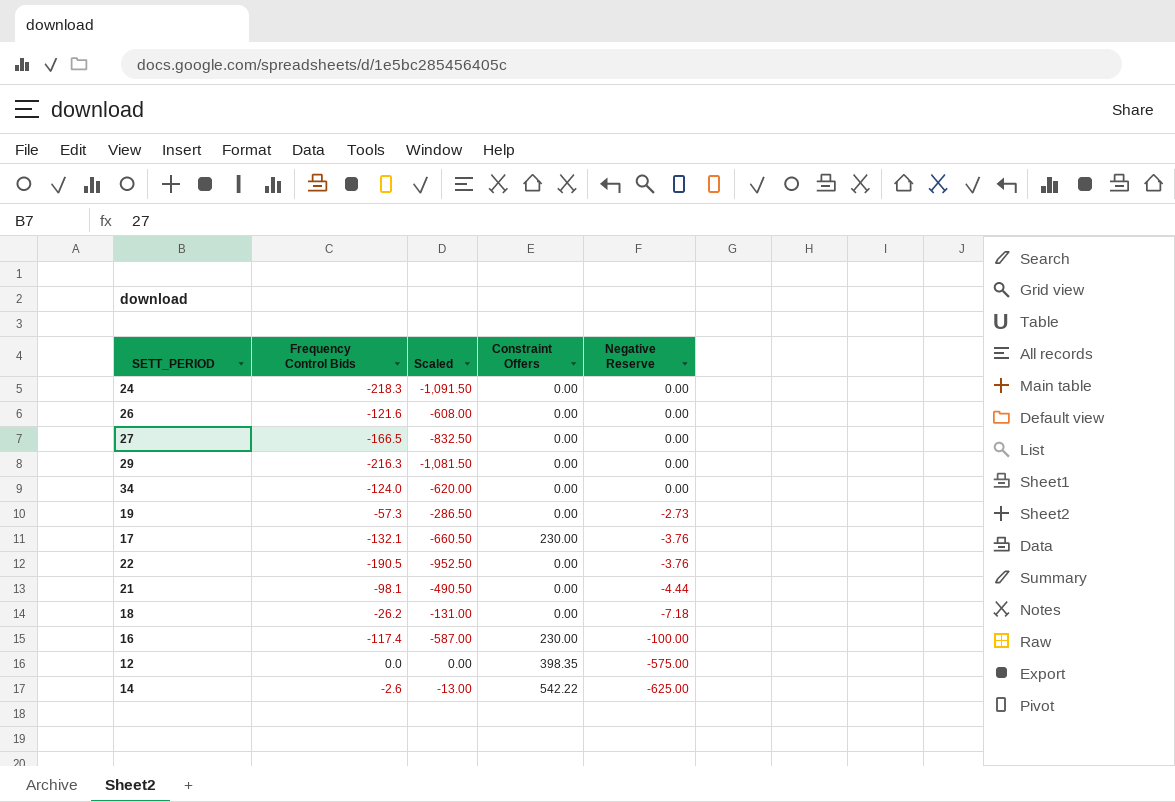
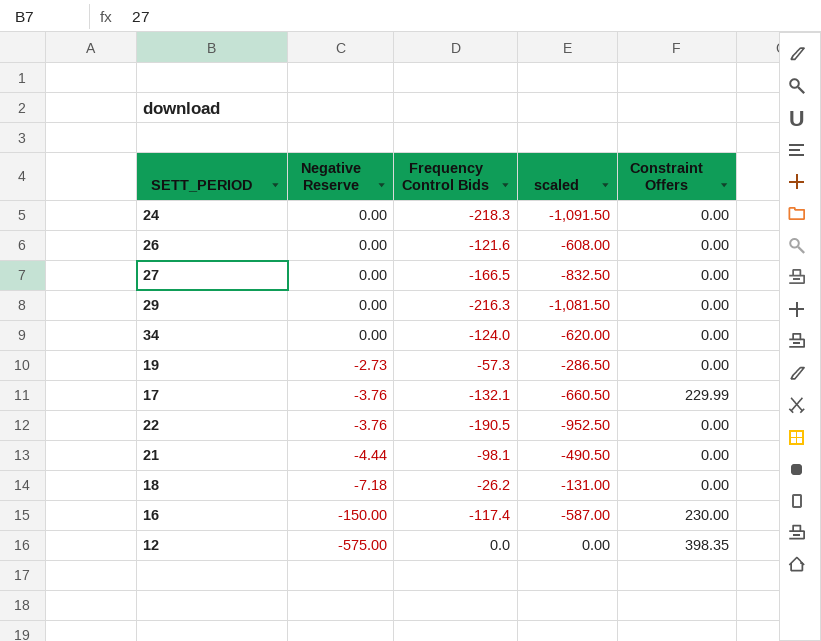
column Negative Reserve | position: 5 -> 2
column name: Scaled -> scaled
row 14: -2.6 | -13.00 | 542.22 | -625.00 -> none
17 | Constraint Offers: 230.00 -> 229.99
16 | Negative Reserve: -100.00 -> -150.00

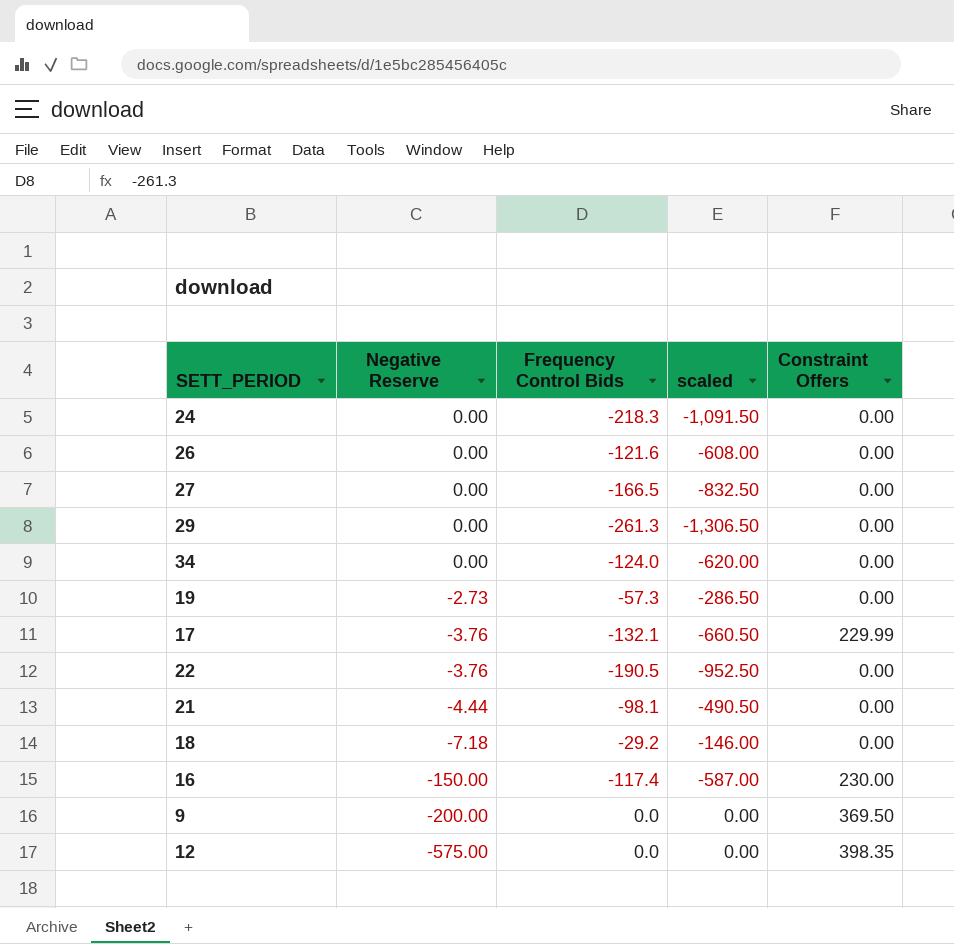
29 | Frequency Control Bids: -216.3 -> -261.3
29 | scaled: -1,081.50 -> -1,306.50
18 | Frequency Control Bids: -26.2 -> -29.2
18 | scaled: -131.00 -> -146.00
row 9: none -> -200.00 | 0.0 | 0.00 | 369.50

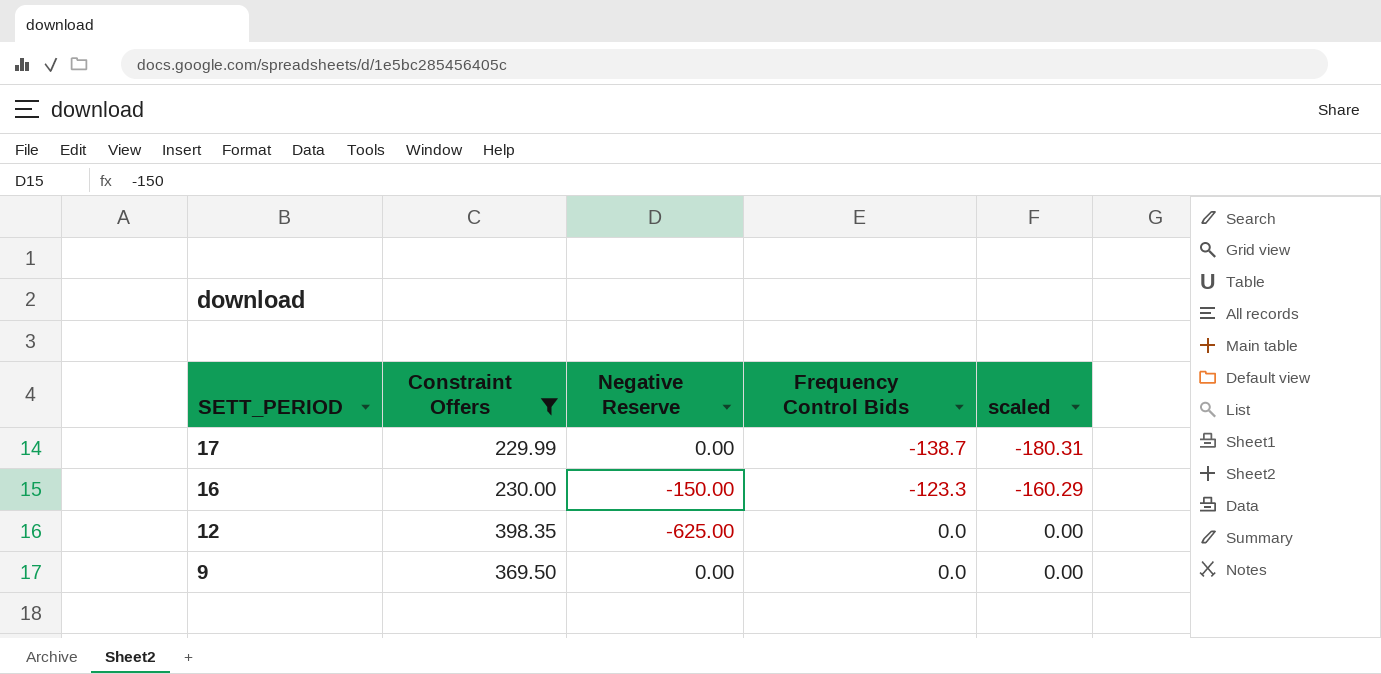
filter: none -> Constraint Offers != 0.00
row order: Negative Reserve descending -> SETT_PERIOD descending
column Constraint Offers | position: 5 -> 2
column scaled | formula: [Frequency Control Bids] * 5 -> [Frequency Control Bids] * 1.3
17 | Negative Reserve: -3.76 -> 0.00
17 | Frequency Control Bids: -132.1 -> -138.7
16 | Frequency Control Bids: -117.4 -> -123.3
12 | Negative Reserve: -575.00 -> -625.00
9 | Negative Reserve: -200.00 -> 0.00

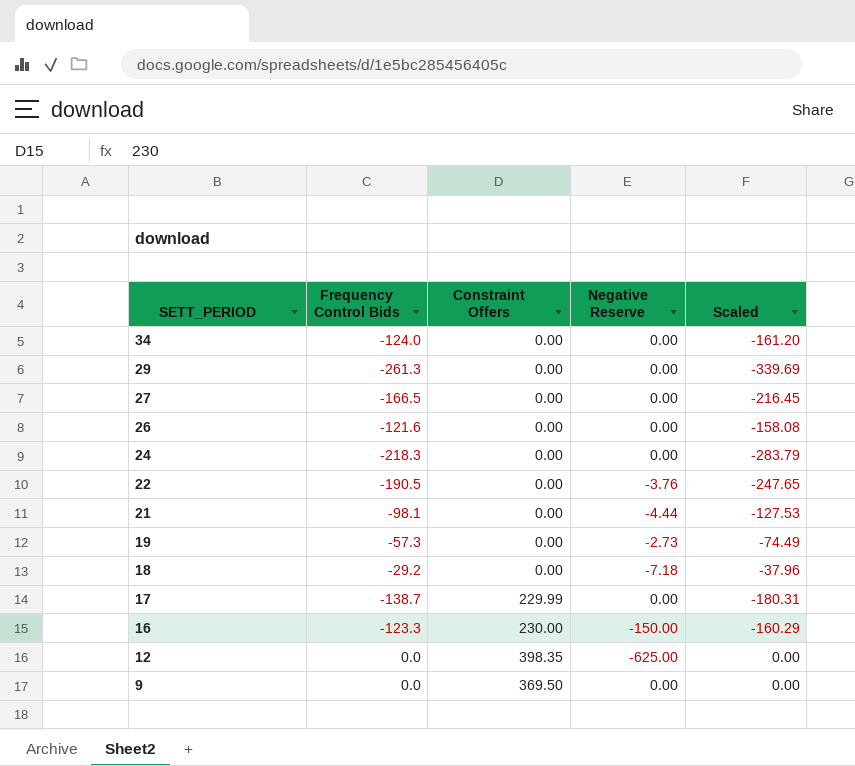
filter: Constraint Offers != 0.00 -> none
column Frequency Control Bids | position: 4 -> 2
column name: scaled -> Scaled

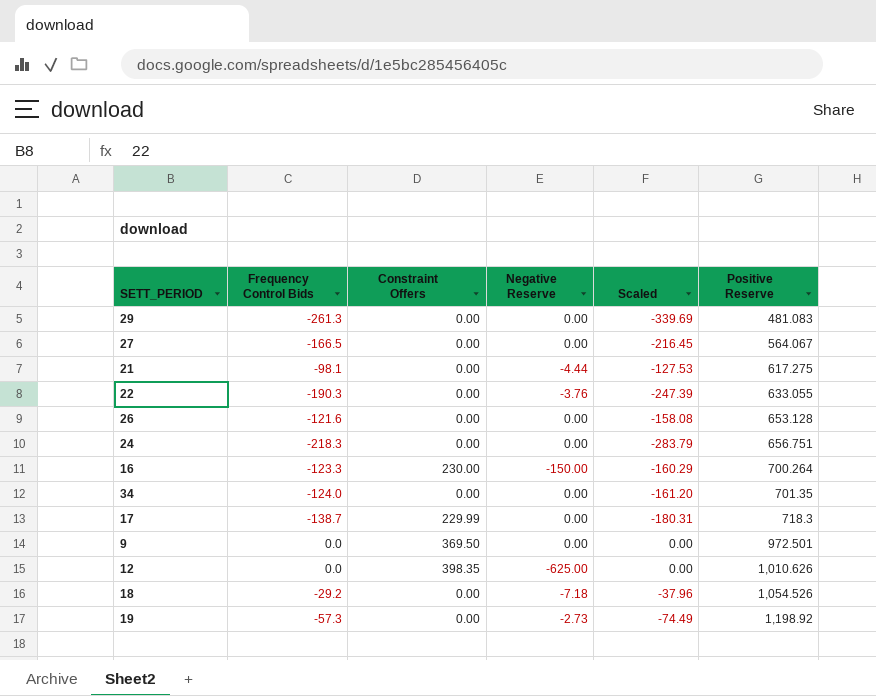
row order: SETT_PERIOD descending -> Positive Reserve ascending
column Positive Reserve | position: none -> 6
22 | Frequency Control Bids: -190.5 -> -190.3
22 | Scaled: -247.65 -> -247.39

